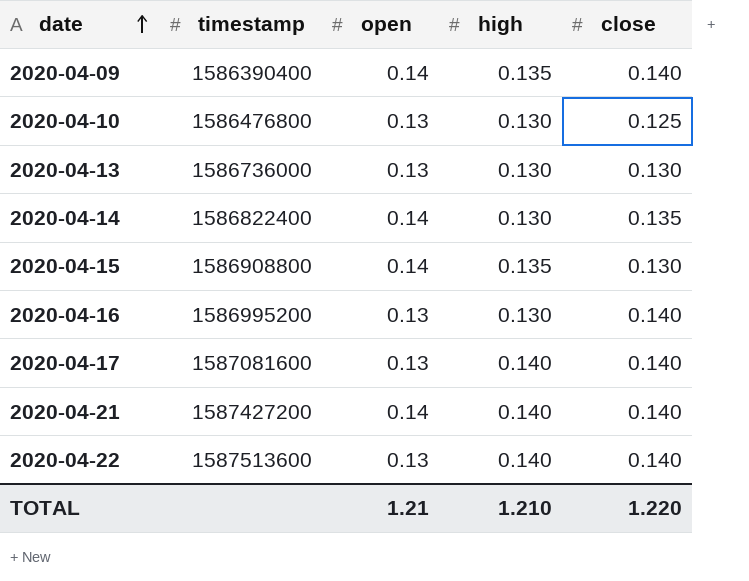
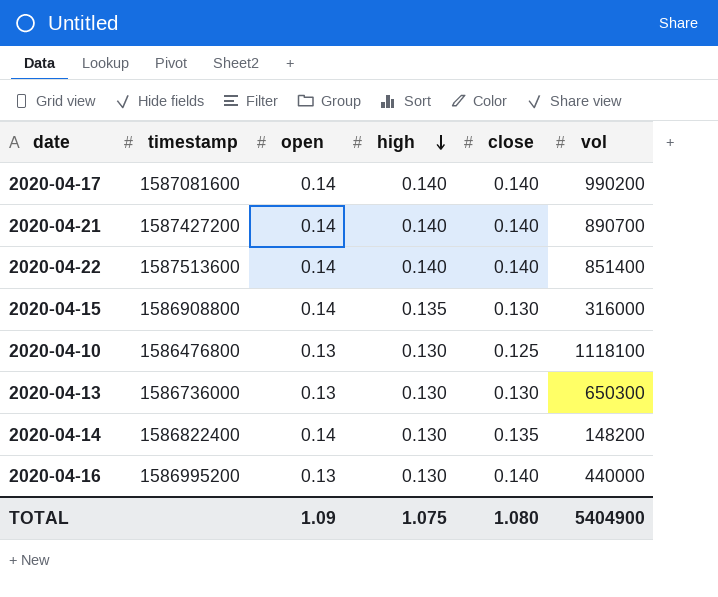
row order: date ascending -> high descending
column vol | position: none -> 6
row 2020-04-09: 1586390400 | 0.14 | 0.135 | 0.140 -> none
2020-04-17 | open: 0.13 -> 0.14
2020-04-22 | open: 0.13 -> 0.14
TOTAL | open: 1.21 -> 1.09
TOTAL | high: 1.210 -> 1.075
TOTAL | close: 1.220 -> 1.080

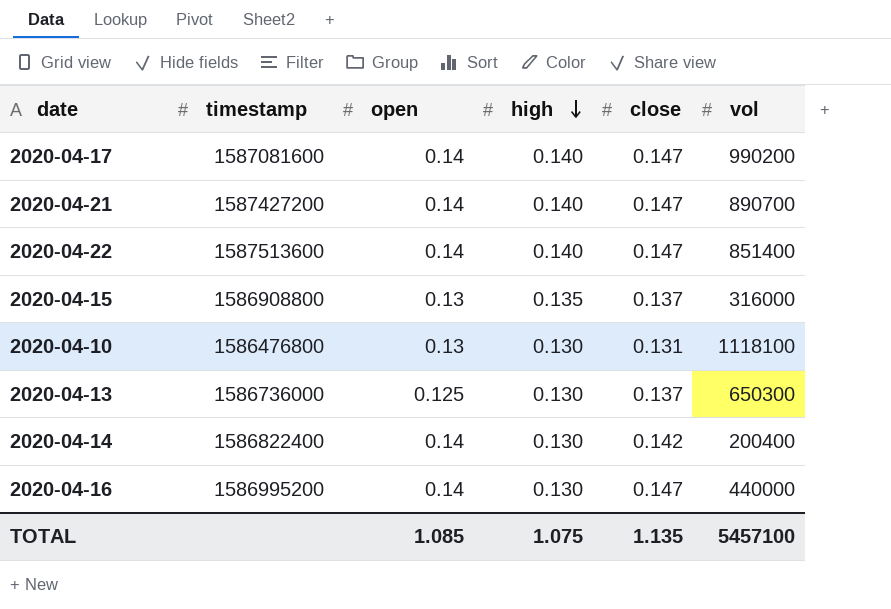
2020-04-17 | close: 0.140 -> 0.147
2020-04-21 | close: 0.140 -> 0.147
2020-04-22 | close: 0.140 -> 0.147
2020-04-15 | open: 0.14 -> 0.13
2020-04-15 | close: 0.130 -> 0.137
2020-04-10 | close: 0.125 -> 0.131
2020-04-13 | open: 0.13 -> 0.125
2020-04-13 | close: 0.130 -> 0.137
2020-04-14 | close: 0.135 -> 0.142
2020-04-14 | vol: 148200 -> 200400
2020-04-16 | open: 0.13 -> 0.14
2020-04-16 | close: 0.140 -> 0.147
TOTAL | open: 1.09 -> 1.085
TOTAL | close: 1.080 -> 1.135
TOTAL | vol: 5404900 -> 5457100

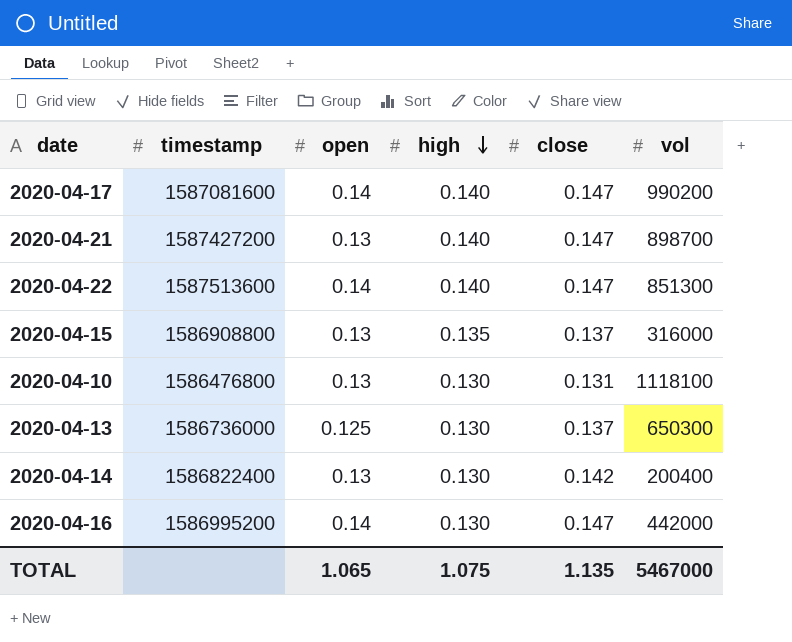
2020-04-21 | open: 0.14 -> 0.13
2020-04-21 | vol: 890700 -> 898700
2020-04-22 | vol: 851400 -> 851300
2020-04-14 | open: 0.14 -> 0.13
2020-04-16 | vol: 440000 -> 442000
TOTAL | open: 1.085 -> 1.065
TOTAL | vol: 5457100 -> 5467000

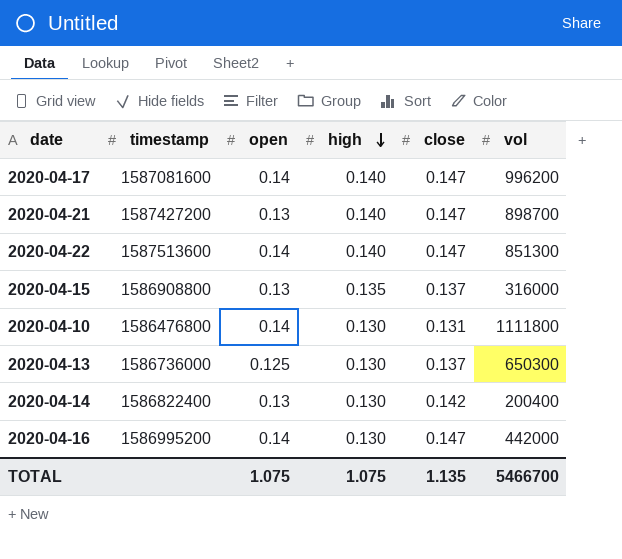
2020-04-17 | vol: 990200 -> 996200
2020-04-10 | open: 0.13 -> 0.14
2020-04-10 | vol: 1118100 -> 1111800
TOTAL | open: 1.065 -> 1.075
TOTAL | vol: 5467000 -> 5466700

